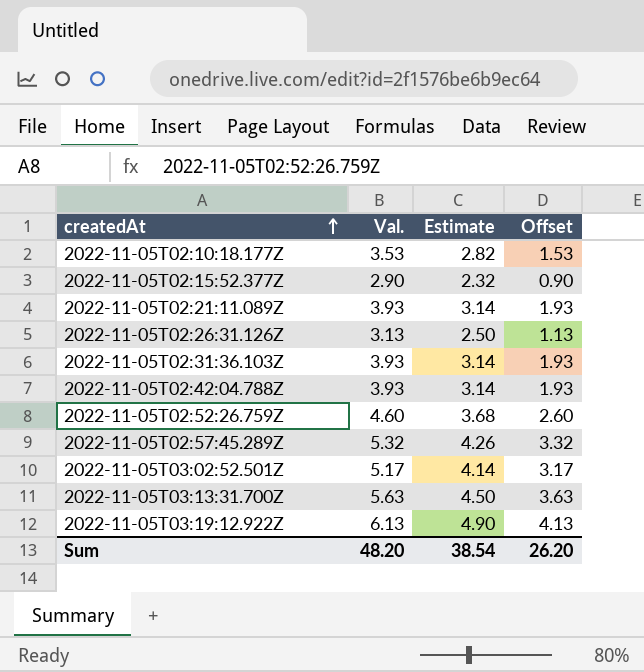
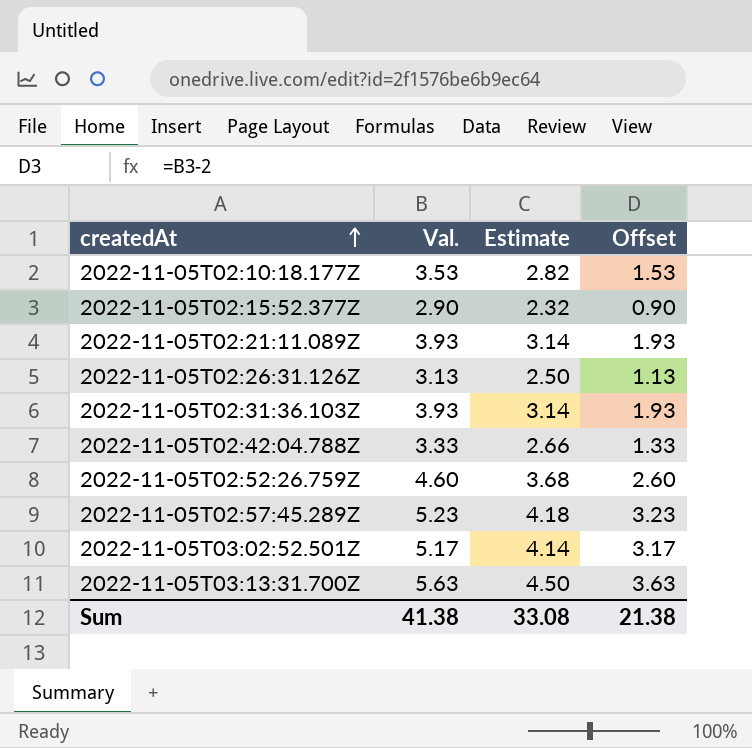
row 2022-11-05T03:19:12.922Z: 6.13 | 4.90 | 4.13 -> none
2022-11-05T02:42:04.788Z | Val.: 3.93 -> 3.33
2022-11-05T02:42:04.788Z | Estimate: 3.14 -> 2.66
2022-11-05T02:42:04.788Z | Offset: 1.93 -> 1.33
2022-11-05T02:57:45.289Z | Val.: 5.32 -> 5.23
2022-11-05T02:57:45.289Z | Estimate: 4.26 -> 4.18
2022-11-05T02:57:45.289Z | Offset: 3.32 -> 3.23
Sum | Val.: 48.20 -> 41.38
Sum | Estimate: 38.54 -> 33.08
Sum | Offset: 26.20 -> 21.38

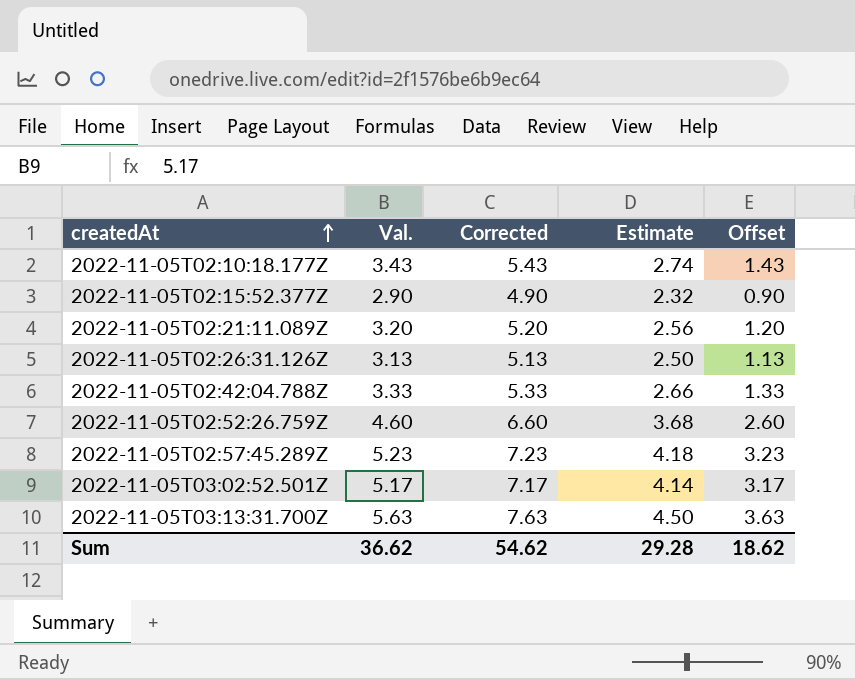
column Corrected | formula: none -> [Val.] + 2
row 2022-11-05T02:31:36.103Z: 3.93 | 3.14 | 1.93 -> none
2022-11-05T02:10:18.177Z | Val.: 3.53 -> 3.43
2022-11-05T02:10:18.177Z | Estimate: 2.82 -> 2.74
2022-11-05T02:10:18.177Z | Offset: 1.53 -> 1.43
2022-11-05T02:21:11.089Z | Val.: 3.93 -> 3.20
2022-11-05T02:21:11.089Z | Estimate: 3.14 -> 2.56
2022-11-05T02:21:11.089Z | Offset: 1.93 -> 1.20
Sum | Val.: 41.38 -> 36.62
Sum | Estimate: 33.08 -> 29.28
Sum | Offset: 21.38 -> 18.62

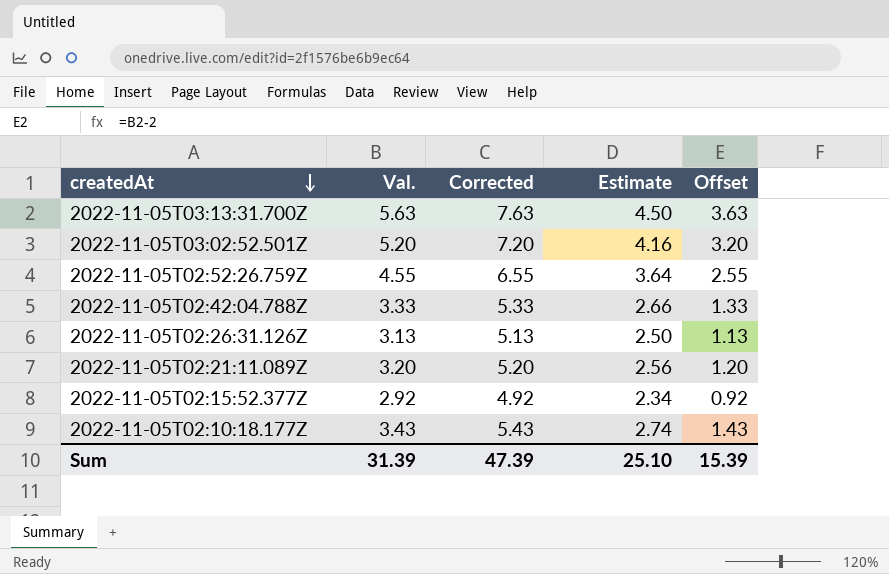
row order: createdAt ascending -> createdAt descending
row 2022-11-05T02:57:45.289Z: 5.23 | 7.23 | 4.18 | 3.23 -> none
2022-11-05T03:02:52.501Z | Val.: 5.17 -> 5.20
2022-11-05T03:02:52.501Z | Corrected: 7.17 -> 7.20
2022-11-05T03:02:52.501Z | Estimate: 4.14 -> 4.16
2022-11-05T03:02:52.501Z | Offset: 3.17 -> 3.20
2022-11-05T02:52:26.759Z | Val.: 4.60 -> 4.55
2022-11-05T02:52:26.759Z | Corrected: 6.60 -> 6.55
2022-11-05T02:52:26.759Z | Estimate: 3.68 -> 3.64
2022-11-05T02:52:26.759Z | Offset: 2.60 -> 2.55
2022-11-05T02:15:52.377Z | Val.: 2.90 -> 2.92
2022-11-05T02:15:52.377Z | Corrected: 4.90 -> 4.92
2022-11-05T02:15:52.377Z | Estimate: 2.32 -> 2.34
2022-11-05T02:15:52.377Z | Offset: 0.90 -> 0.92
Sum | Val.: 36.62 -> 31.39
Sum | Corrected: 54.62 -> 47.39
Sum | Estimate: 29.28 -> 25.10
Sum | Offset: 18.62 -> 15.39

